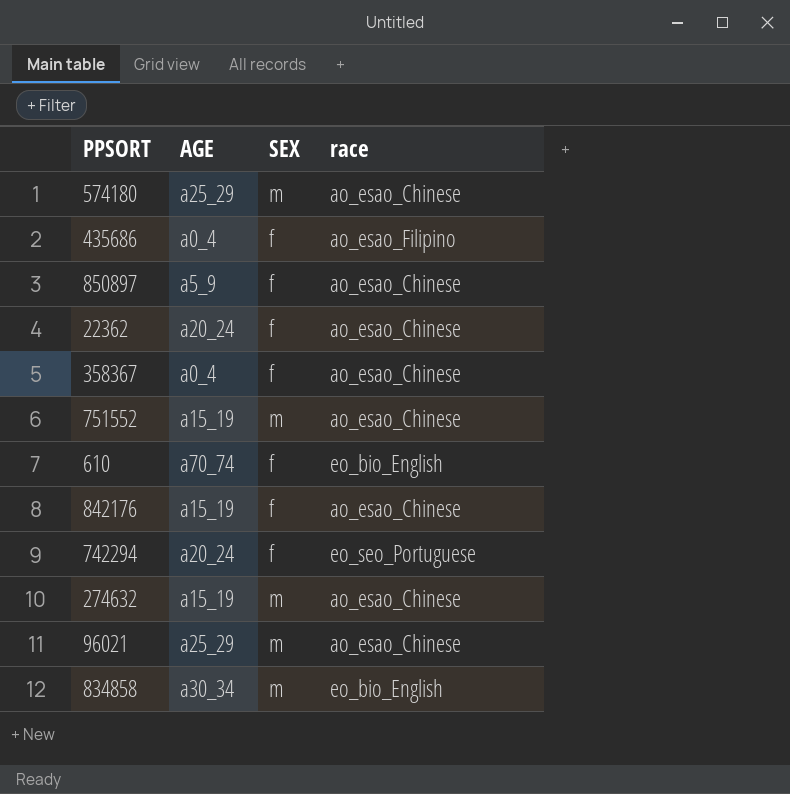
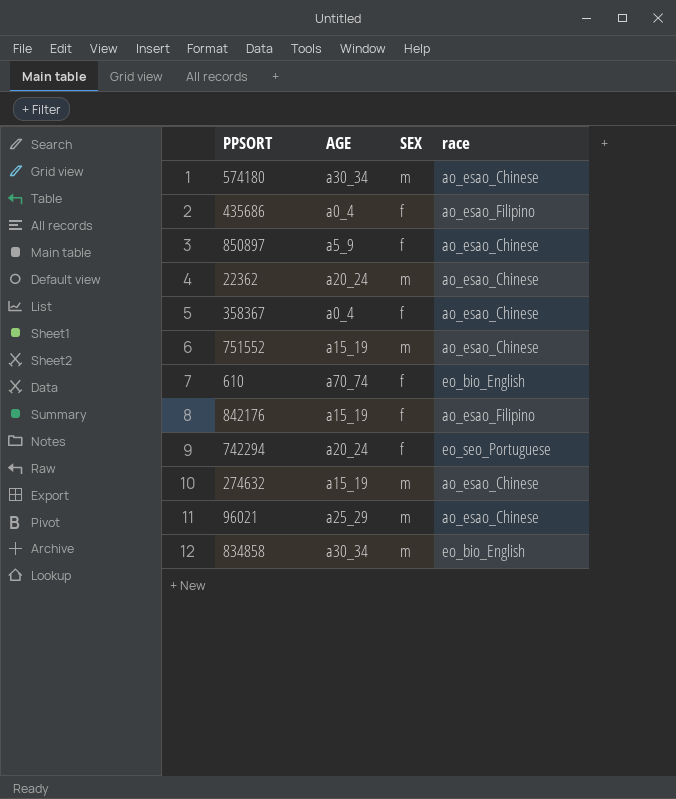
574180 | AGE: a25_29 -> a30_34
22362 | SEX: f -> m
842176 | race: ao_esao_Chinese -> ao_esao_Filipino

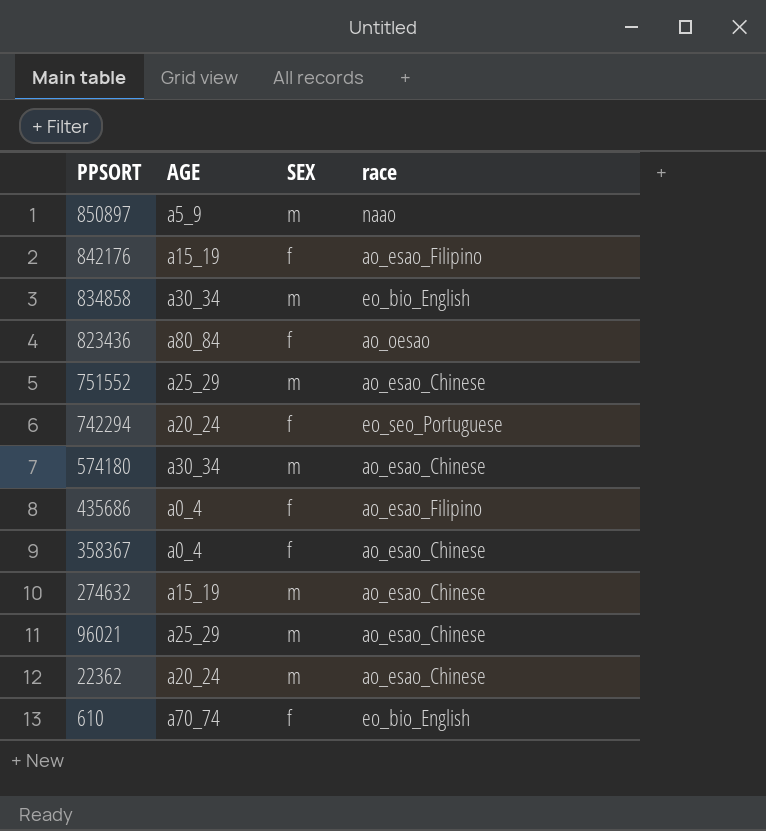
row order: none -> PPSORT descending
850897 | SEX: f -> m
850897 | race: ao_esao_Chinese -> naao
row 823436: none -> a80_84 | f | ao_oesao
751552 | AGE: a15_19 -> a25_29

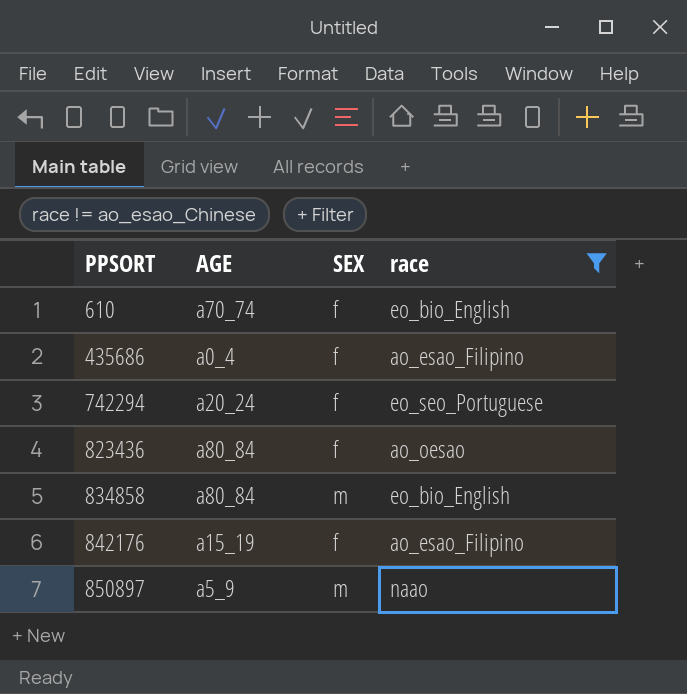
filter: none -> race != ao_esao_Chinese
row order: PPSORT descending -> PPSORT ascending
834858 | AGE: a30_34 -> a80_84

